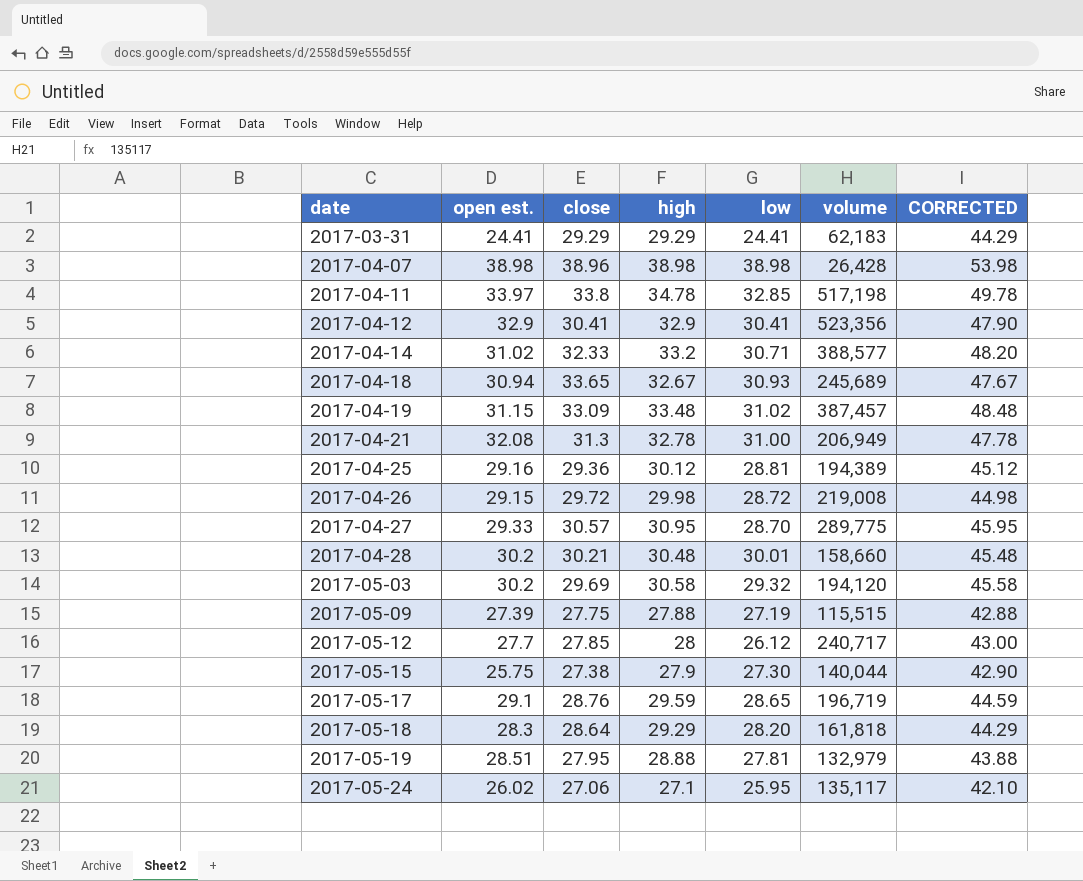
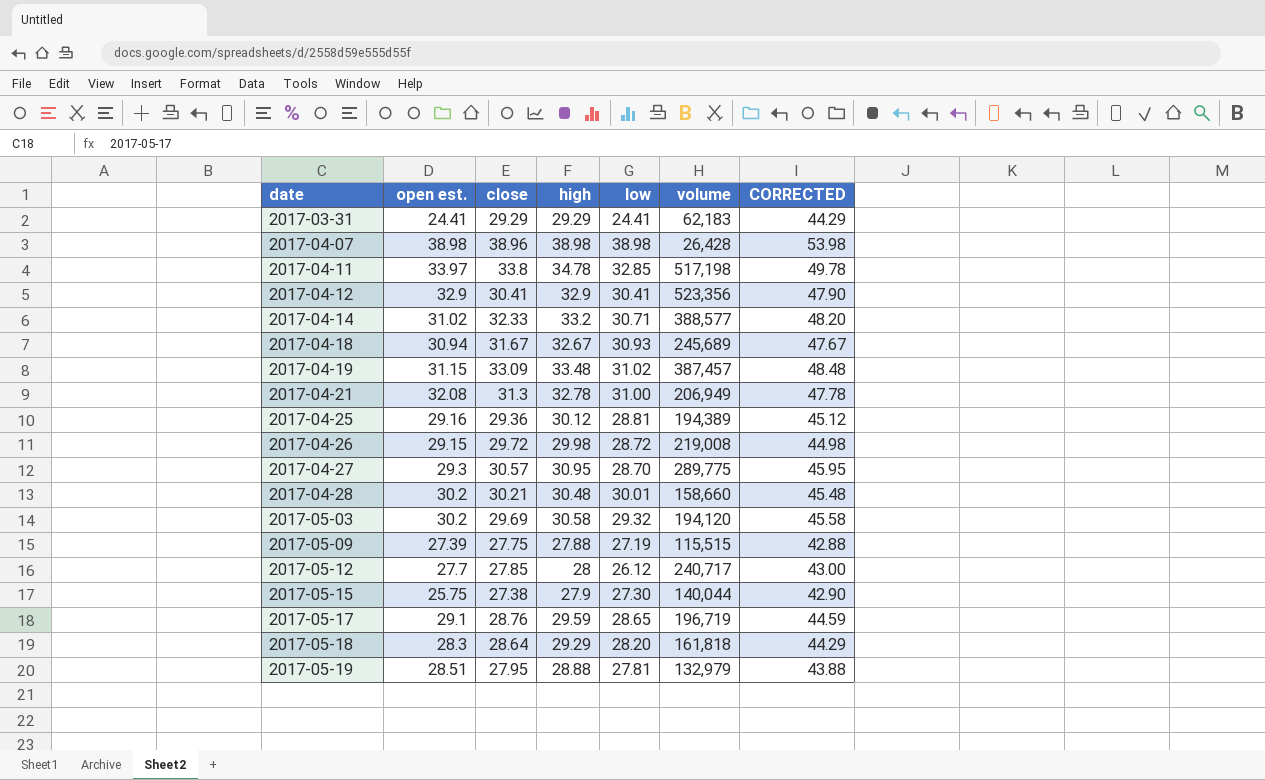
row 2017-05-24: 26.02 | 27.06 | 27.1 | 25.95 | 135,117 | 42.10 -> none
2017-04-18 | close: 33.65 -> 31.67
2017-04-27 | open est.: 29.33 -> 29.3

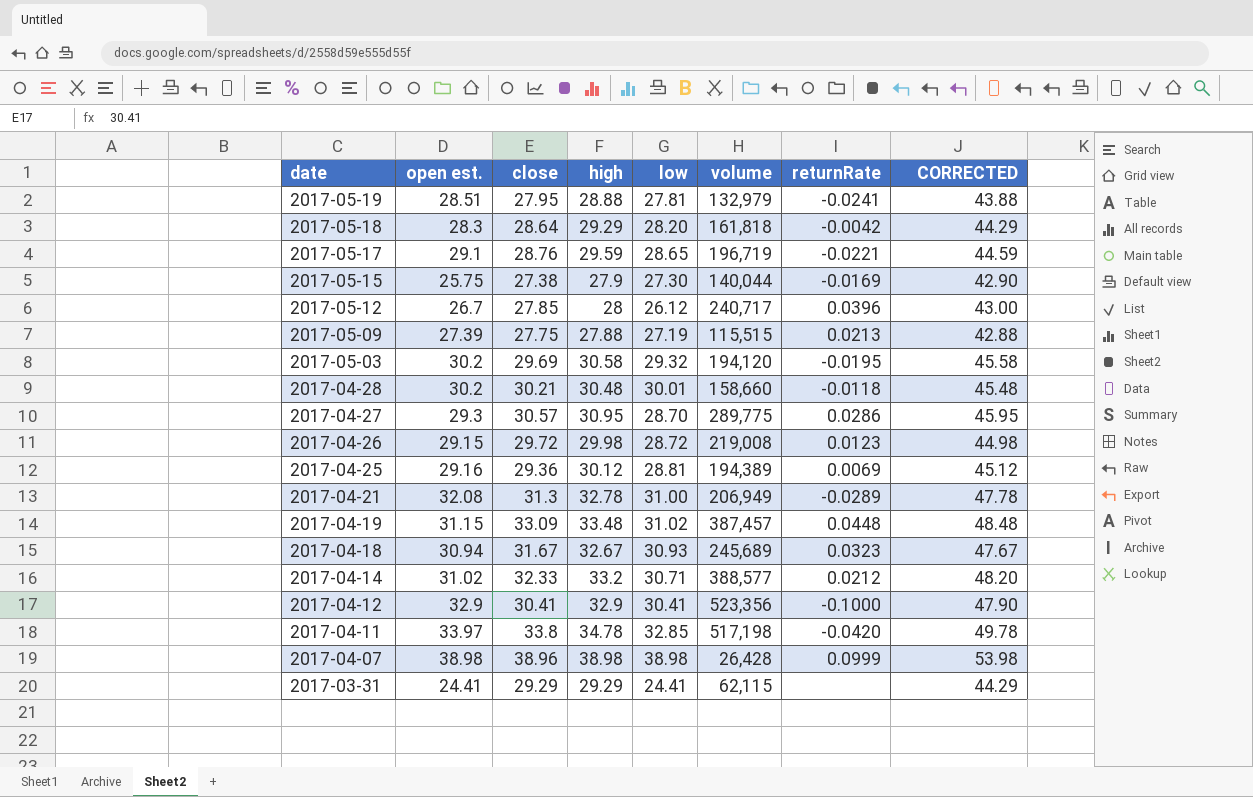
row order: date ascending -> date descending
column returnRate | position: none -> 7
2017-05-12 | open est.: 27.7 -> 26.7
2017-03-31 | volume: 62,183 -> 62,115

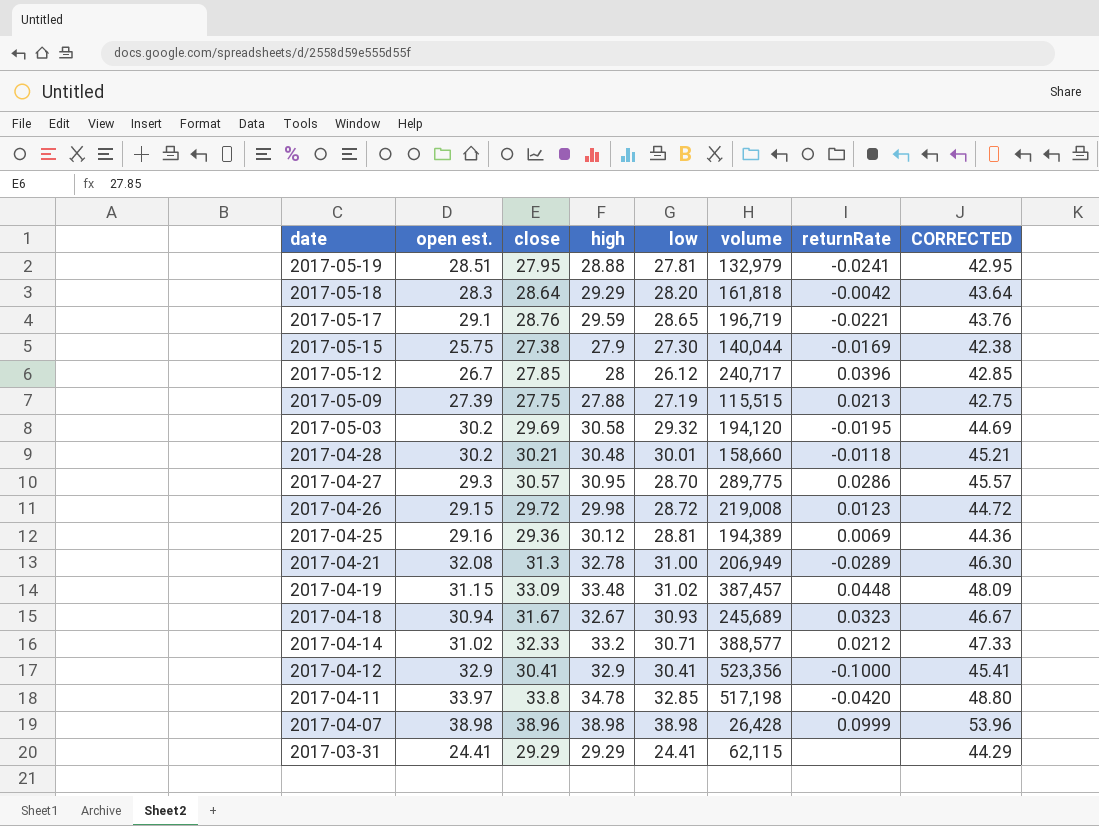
column CORRECTED | formula: [high] + 15 -> [close] + 15

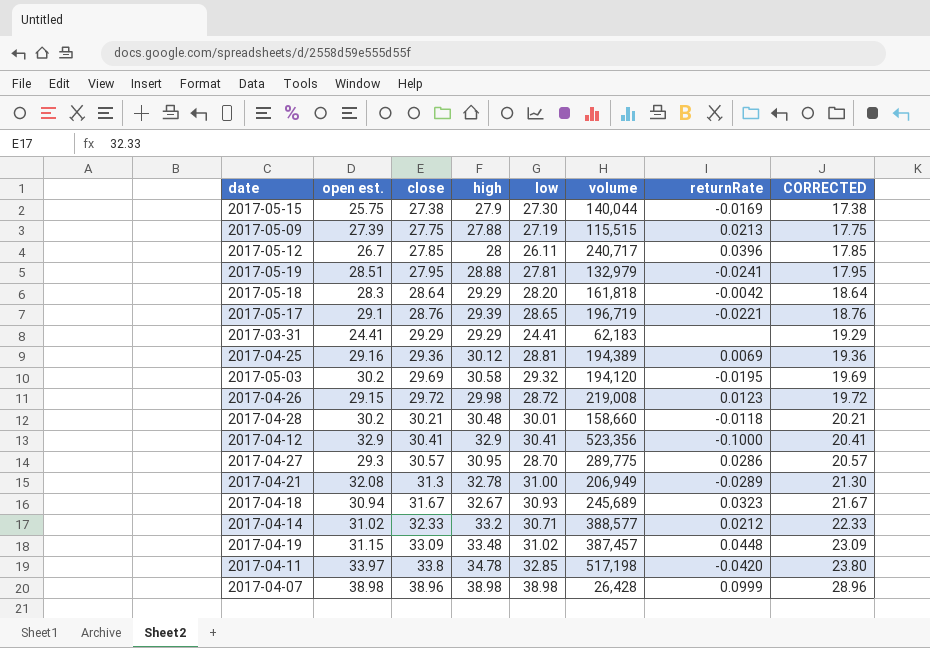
row order: date descending -> close ascending
column CORRECTED | formula: [close] + 15 -> [close] - 10
2017-05-12 | low: 26.12 -> 26.11
2017-05-17 | high: 29.59 -> 29.39
2017-03-31 | volume: 62,115 -> 62,183

